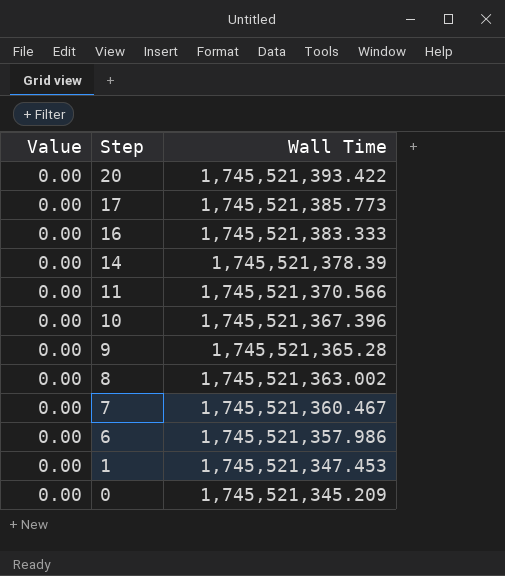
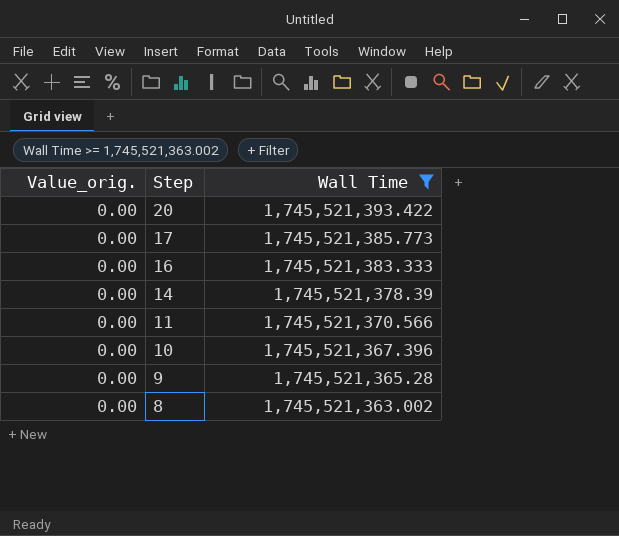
filter: none -> Wall Time >= 1,745,521,363.002
column name: Value -> Value_orig.

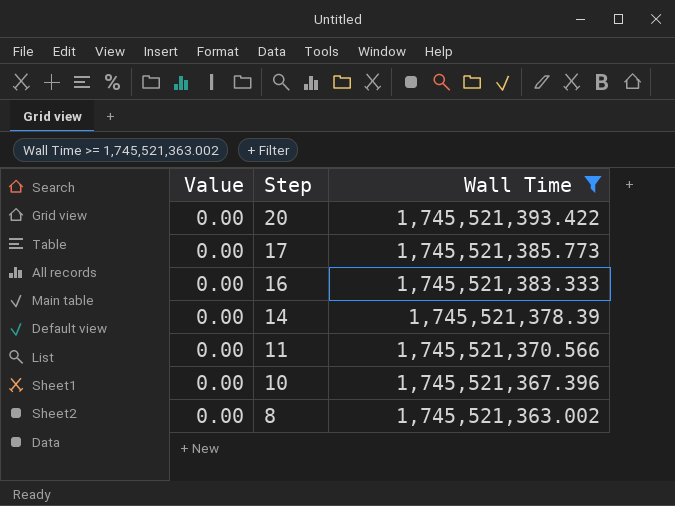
column name: Value_orig. -> Value
row 9: 0.00 | 1,745,521,365.28 -> none

